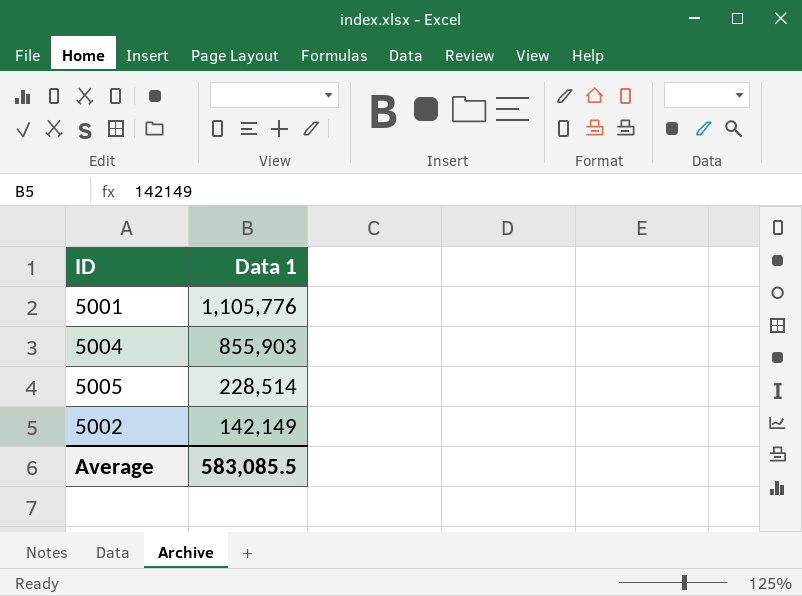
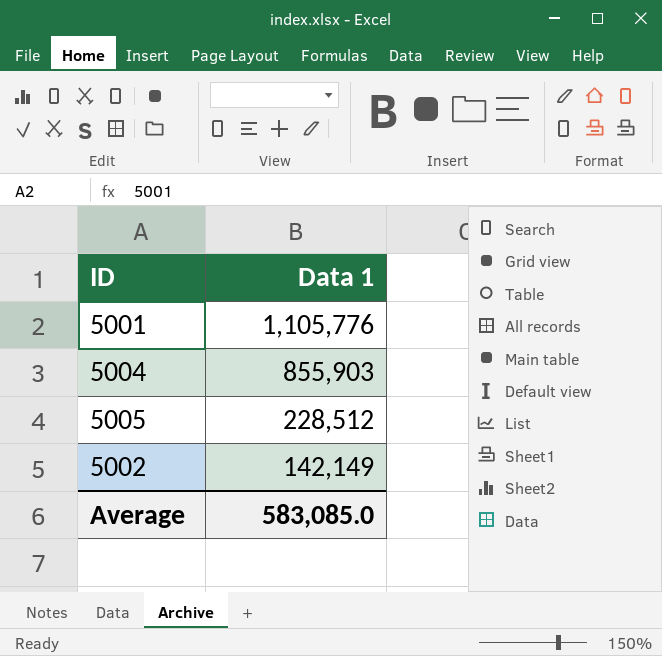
5005 | Data 1: 228,514 -> 228,512
Average | Data 1: 583,085.5 -> 583,085.0

